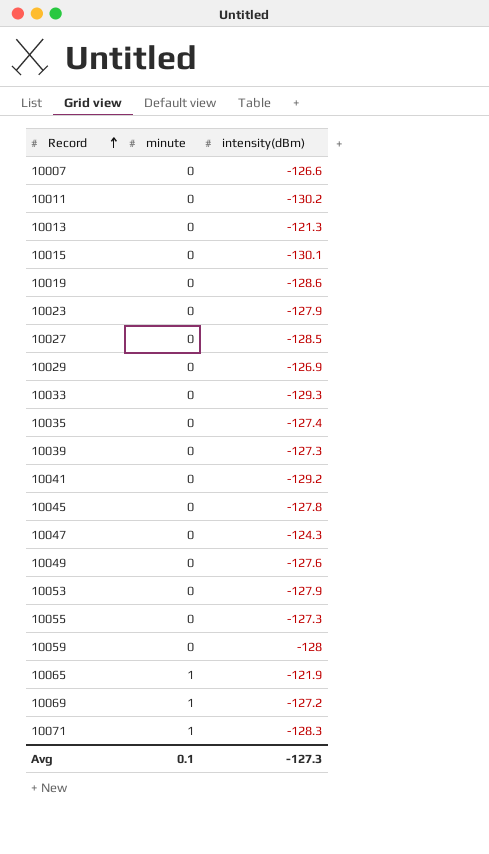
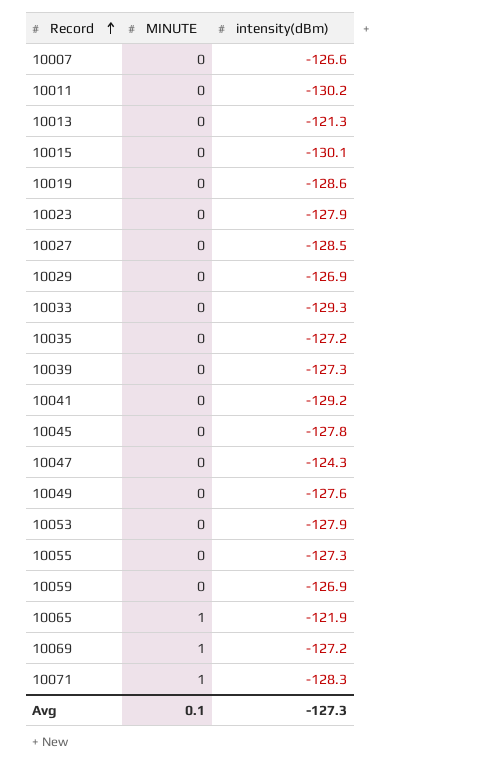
column name: minute -> MINUTE
10035 | intensity(dBm): -127.4 -> -127.2
10059 | intensity(dBm): -128 -> -126.9

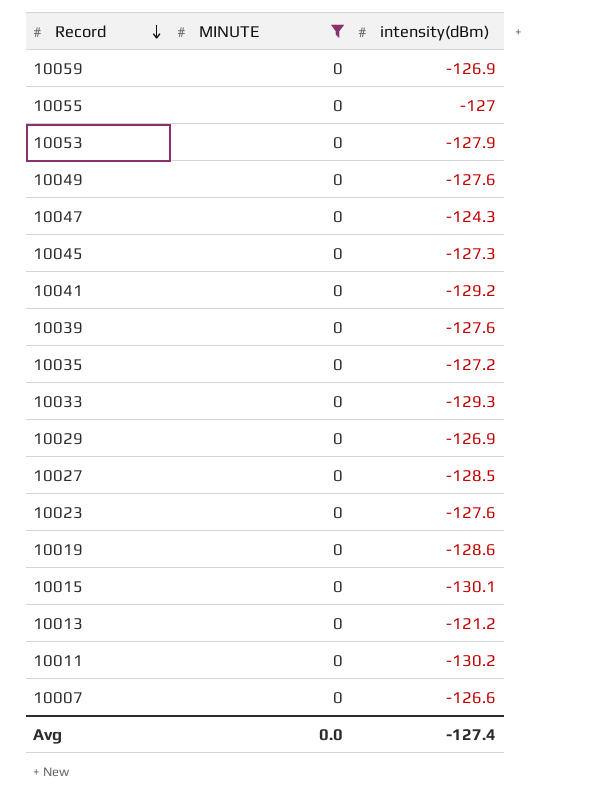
filter: none -> MINUTE = 0
row order: Record ascending -> Record descending
10055 | intensity(dBm): -127.3 -> -127
10045 | intensity(dBm): -127.8 -> -127.3
10039 | intensity(dBm): -127.3 -> -127.6
10023 | intensity(dBm): -127.9 -> -127.6
10013 | intensity(dBm): -121.3 -> -121.2
Avg | MINUTE: 0.1 -> 0.0
Avg | intensity(dBm): -127.3 -> -127.4

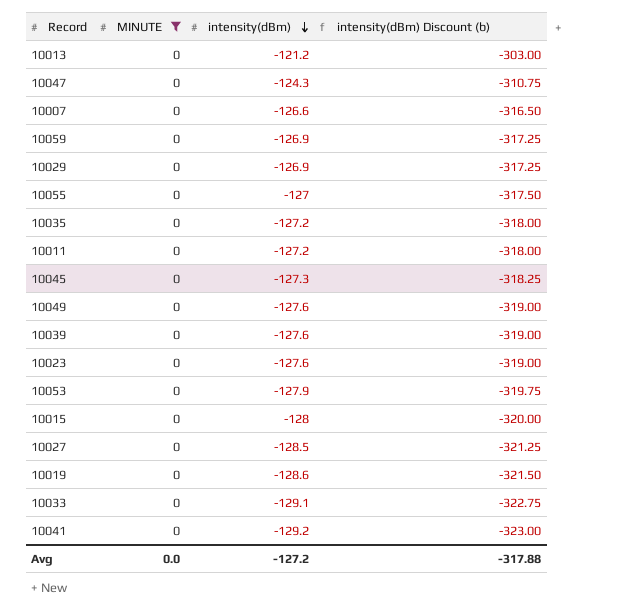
row order: Record descending -> intensity(dBm) descending
column intensity(dBm) Discount (b) | formula: none -> [intensity(dBm)] * 2.5
10011 | intensity(dBm): -130.2 -> -127.2
10015 | intensity(dBm): -130.1 -> -128
10033 | intensity(dBm): -129.3 -> -129.1
Avg | intensity(dBm): -127.4 -> -127.2

